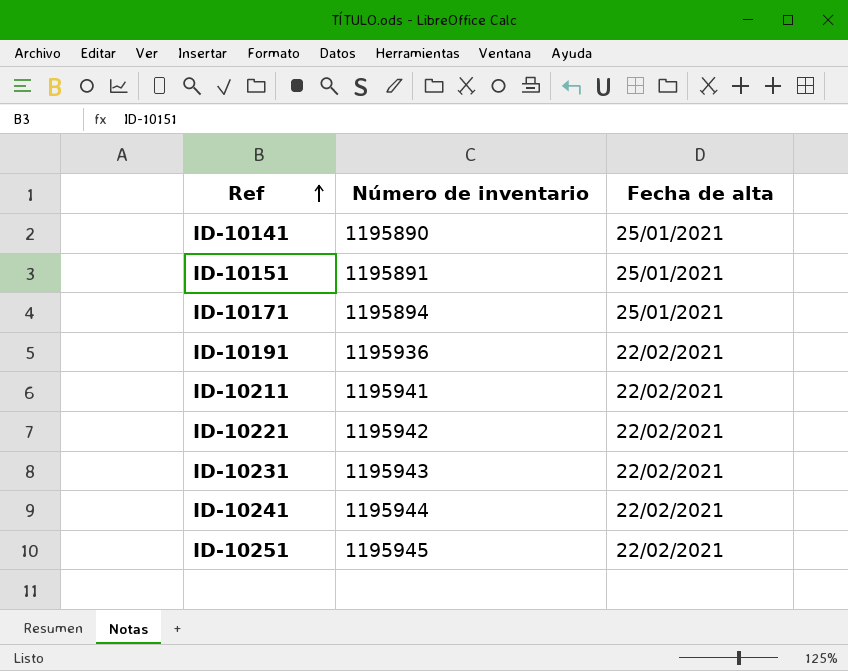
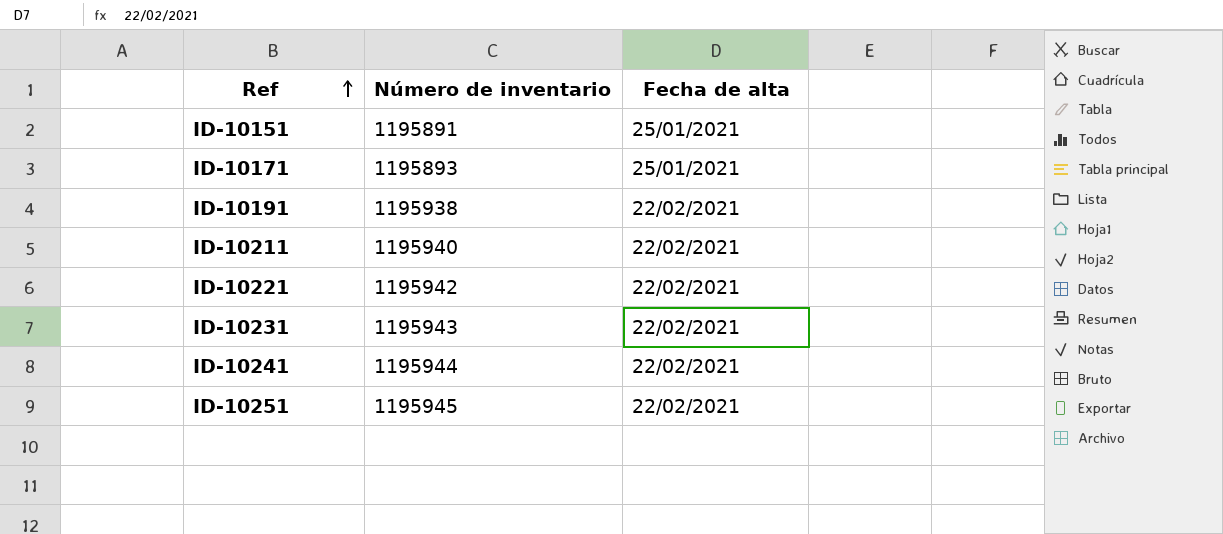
row ID-10141: 1195890 | 25/01/2021 -> none
ID-10171 | Número de inventario: 1195894 -> 1195893
ID-10191 | Número de inventario: 1195936 -> 1195938
ID-10211 | Número de inventario: 1195941 -> 1195940

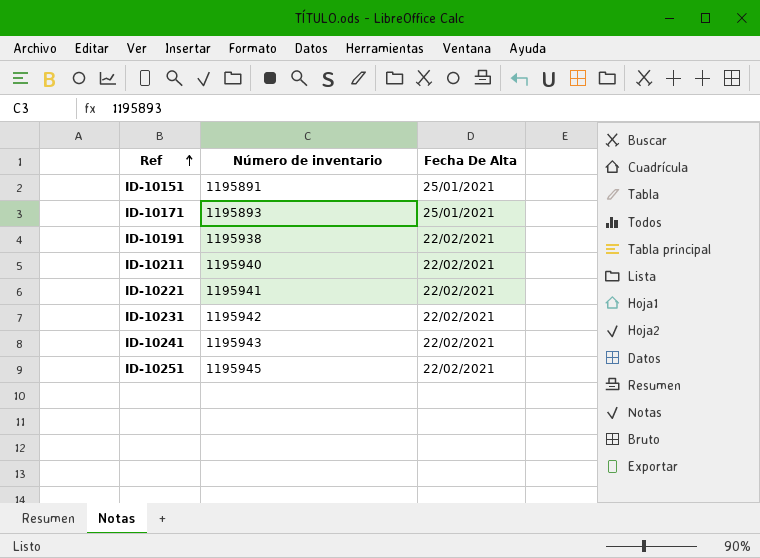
column name: Fecha de alta -> Fecha De Alta
ID-10221 | Número de inventario: 1195942 -> 1195941
ID-10231 | Número de inventario: 1195943 -> 1195942
ID-10241 | Número de inventario: 1195944 -> 1195943

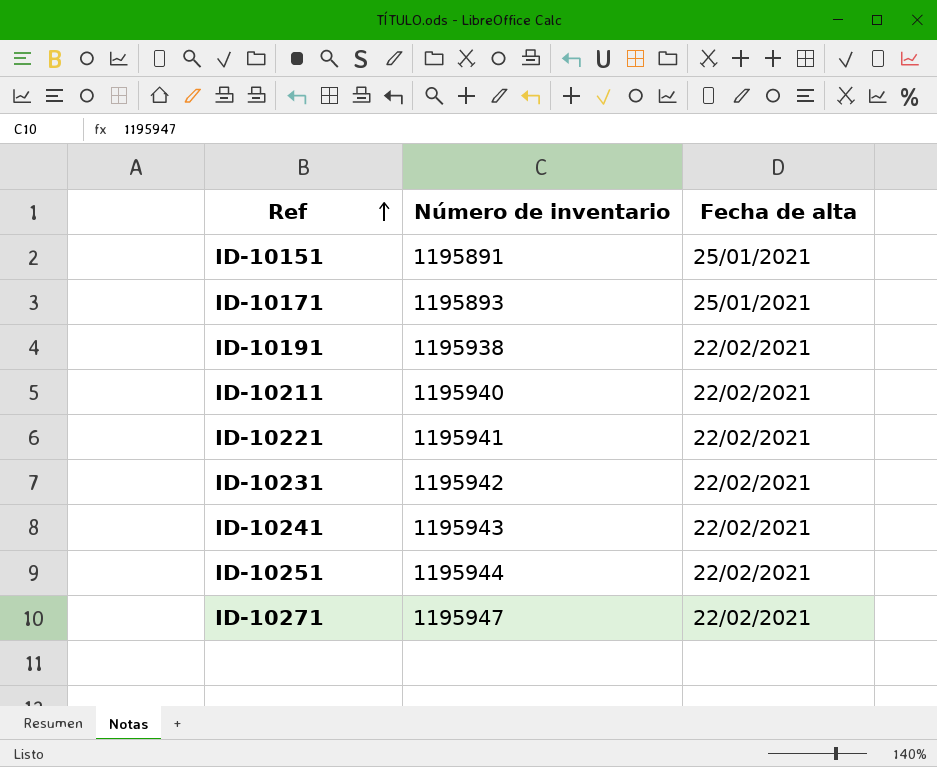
column name: Fecha De Alta -> Fecha de alta
ID-10251 | Número de inventario: 1195945 -> 1195944
row ID-10271: none -> 1195947 | 22/02/2021

